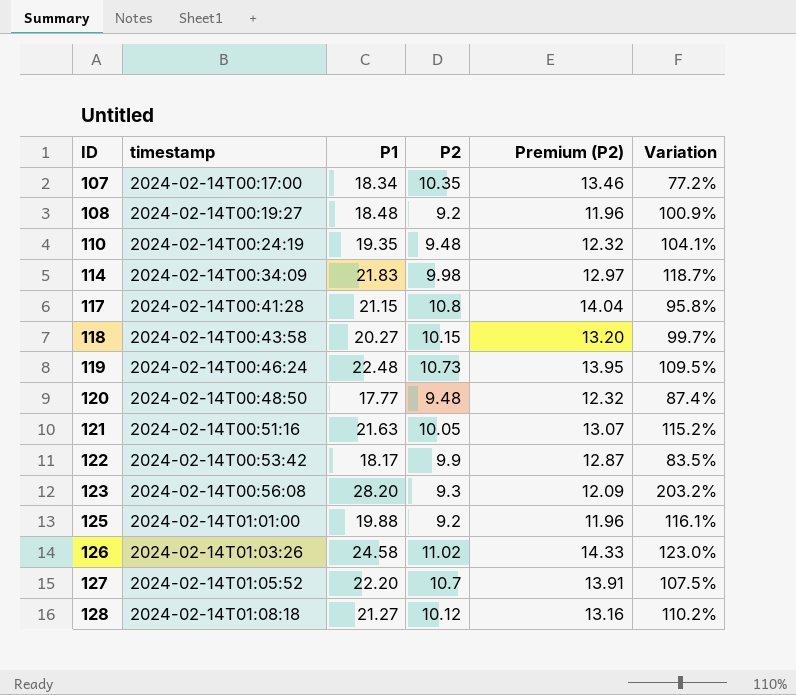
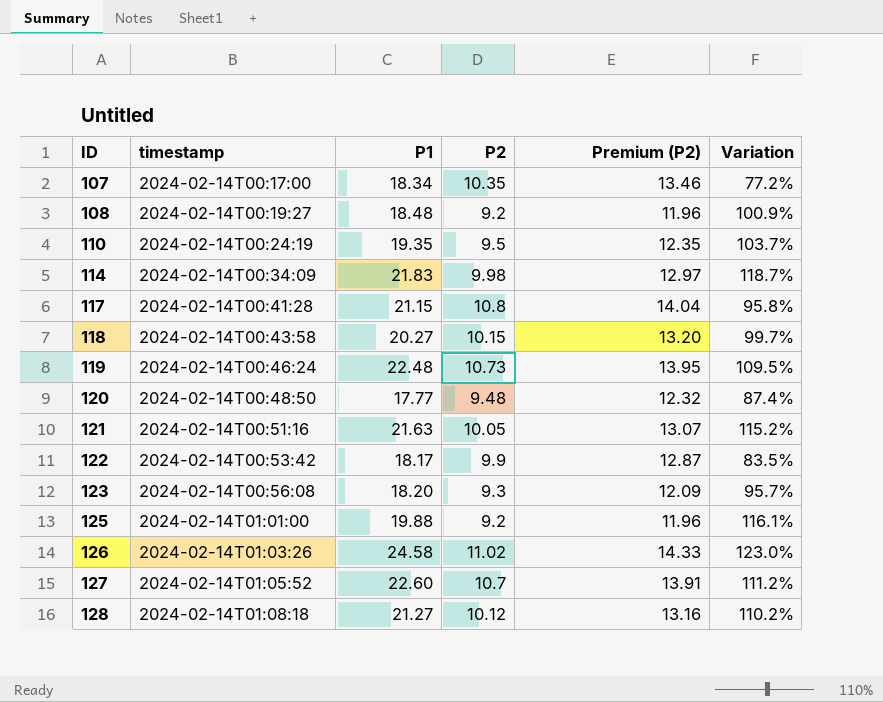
110 | P2: 9.48 -> 9.5
110 | Premium (P2): 12.32 -> 12.35
110 | Variation: 104.1% -> 103.7%
123 | P1: 28.20 -> 18.20
123 | Variation: 203.2% -> 95.7%
127 | P1: 22.20 -> 22.60
127 | Variation: 107.5% -> 111.2%

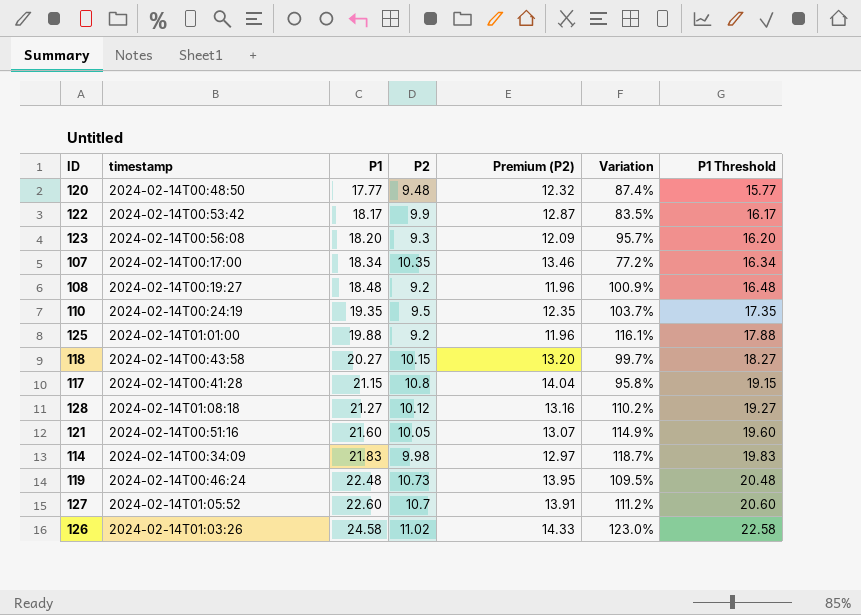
row order: ID ascending -> P1 ascending
column P1 Threshold | formula: none -> [P1] - 2
121 | P1: 21.63 -> 21.60
121 | Variation: 115.2% -> 114.9%

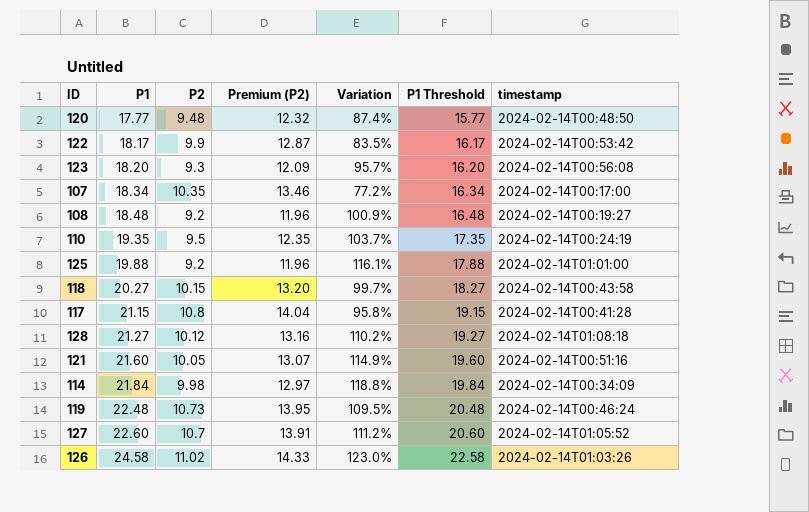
column timestamp | position: 2 -> 7
114 | P1: 21.83 -> 21.84
114 | Variation: 118.7% -> 118.8%
114 | P1 Threshold: 19.83 -> 19.84

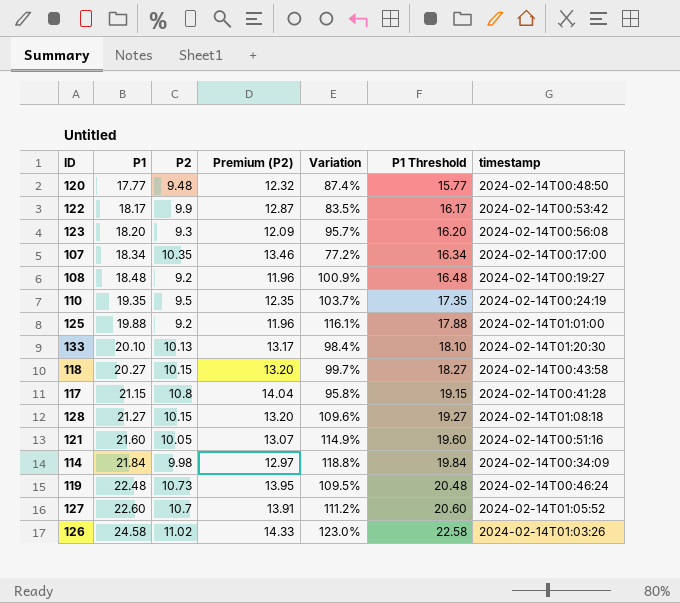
row 133: none -> 20.10 | 10.13 | 13.17 | 98.4% | 18.10 | 2024-02-14T01:20:30
128 | P2: 10.12 -> 10.15
128 | Premium (P2): 13.16 -> 13.20
128 | Variation: 110.2% -> 109.6%

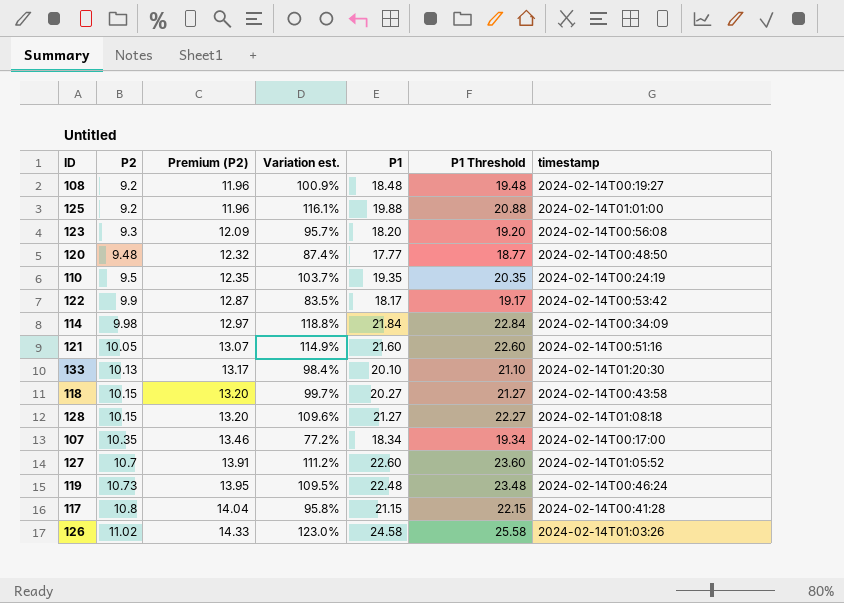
row order: P1 ascending -> P2 ascending
column name: Variation -> Variation est.
column P1 | position: 2 -> 5
column P1 Threshold | formula: [P1] - 2 -> [P1] + 1

